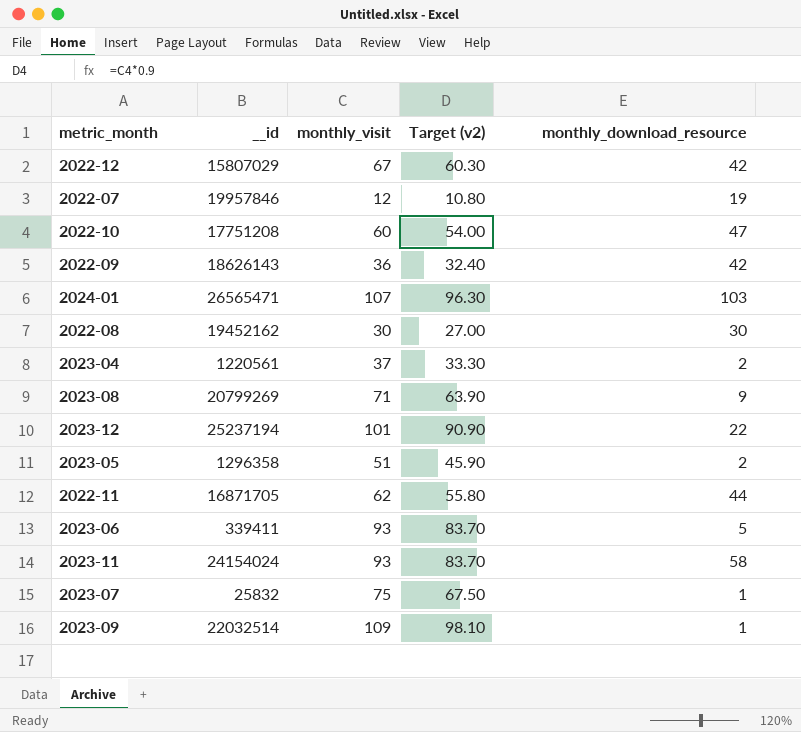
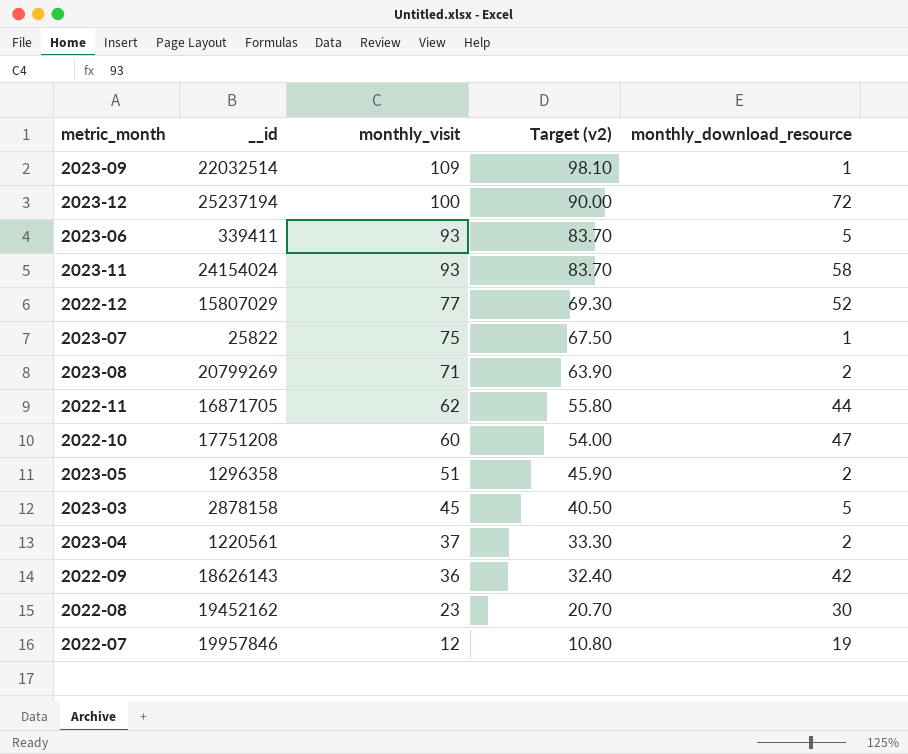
row order: none -> monthly_visit descending
row 2024-01: 26565471 | 107 | 96.30 | 103 -> none
2023-12 | monthly_visit: 101 -> 100
2023-12 | Target (v2): 90.90 -> 90.00
2023-12 | monthly_download_resource: 22 -> 72
2022-12 | monthly_visit: 67 -> 77
2022-12 | Target (v2): 60.30 -> 69.30
2022-12 | monthly_download_resource: 42 -> 52
2023-07 | __id: 25832 -> 25822
2023-08 | monthly_download_resource: 9 -> 2
row 2023-03: none -> 2878158 | 45 | 40.50 | 5
2022-08 | monthly_visit: 30 -> 23
2022-08 | Target (v2): 27.00 -> 20.70

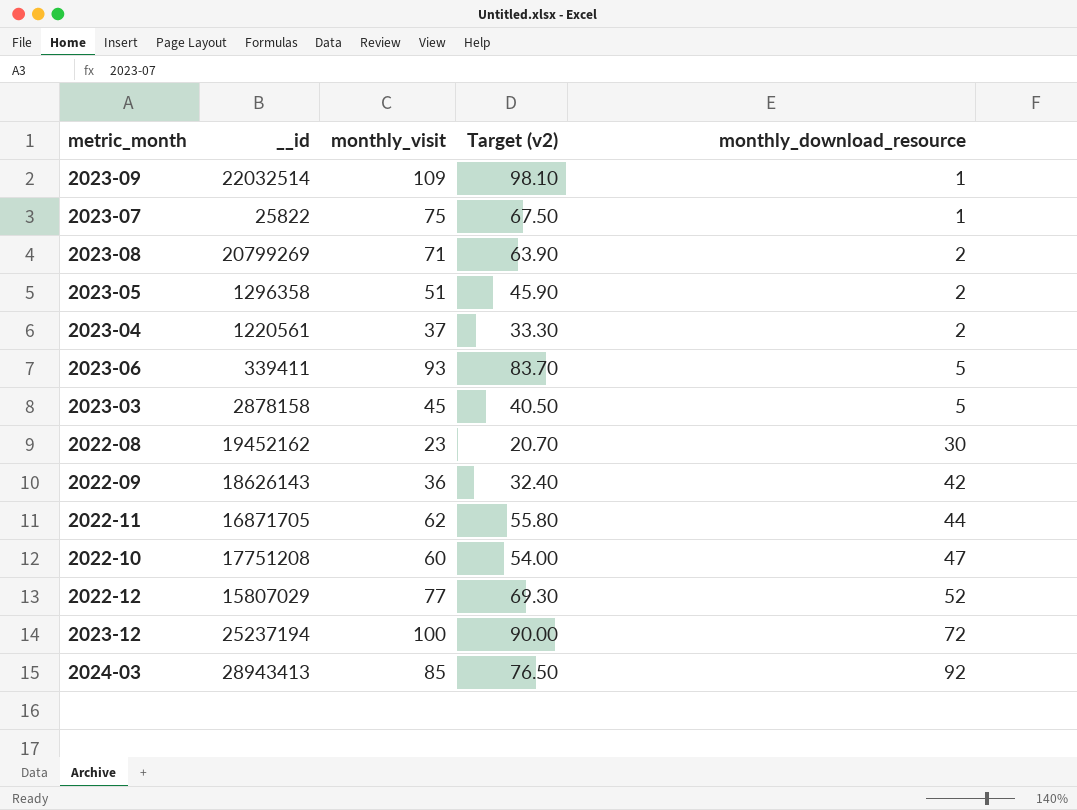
row order: monthly_visit descending -> monthly_download_resource ascending
row 2023-11: 24154024 | 93 | 83.70 | 58 -> none
row 2022-07: 19957846 | 12 | 10.80 | 19 -> none
row 2024-03: none -> 28943413 | 85 | 76.50 | 92

